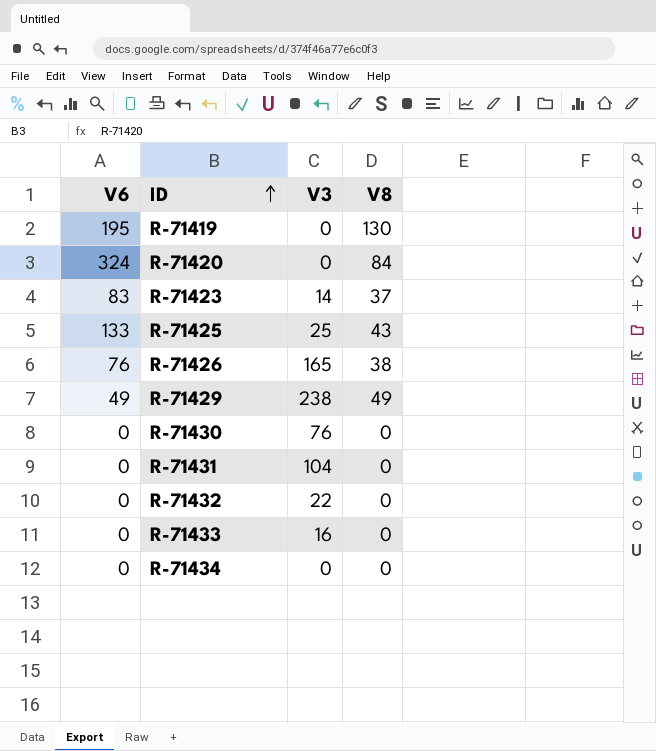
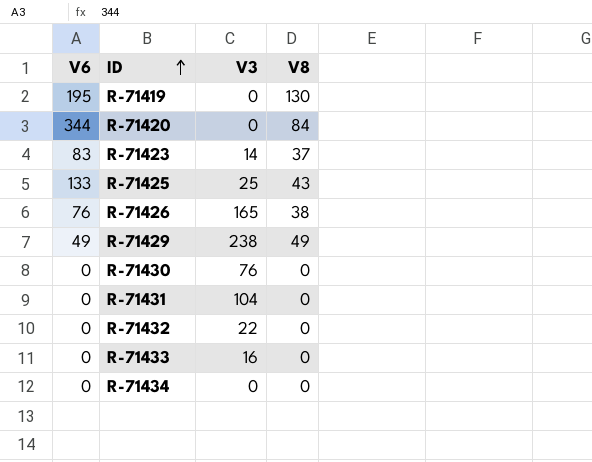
R-71420 | V6: 324 -> 344

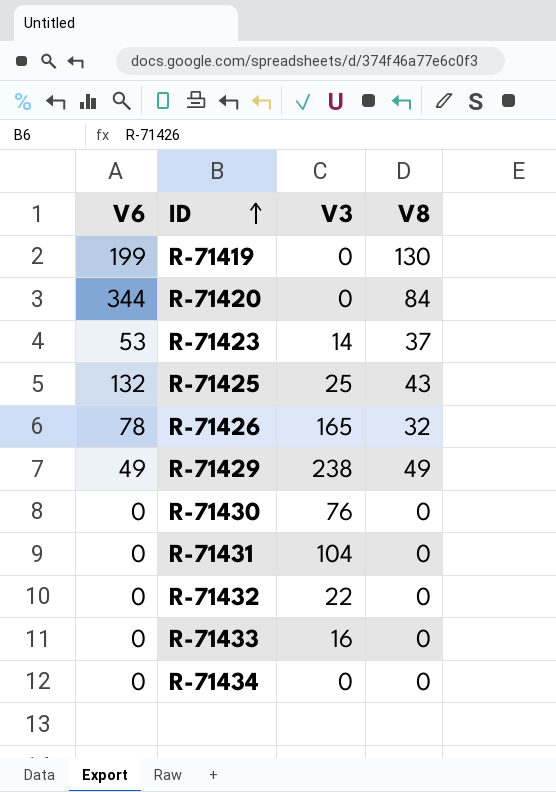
R-71419 | V6: 195 -> 199
R-71423 | V6: 83 -> 53
R-71425 | V6: 133 -> 132
R-71426 | V6: 76 -> 78
R-71426 | V8: 38 -> 32

